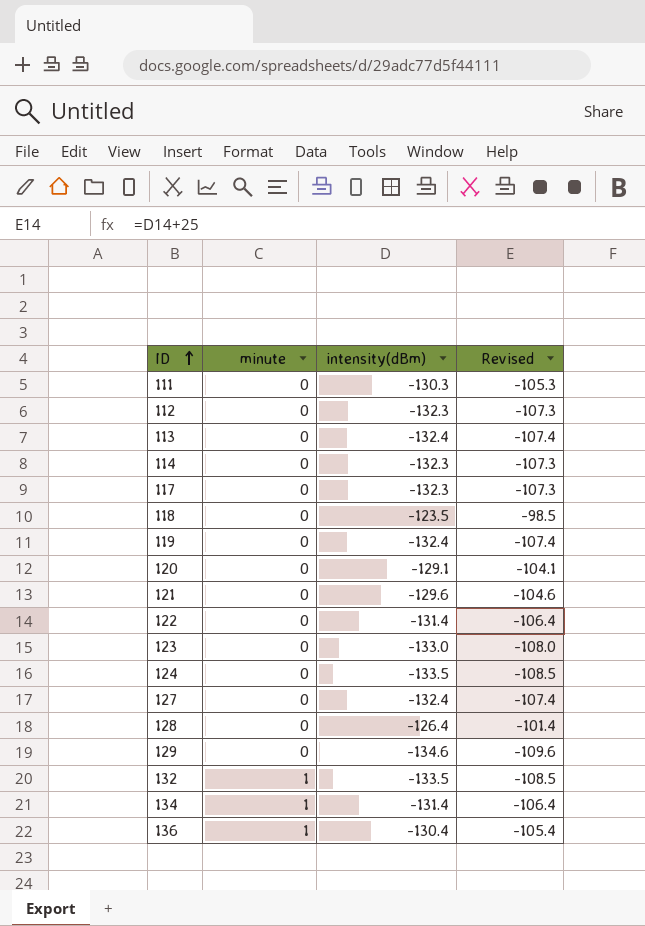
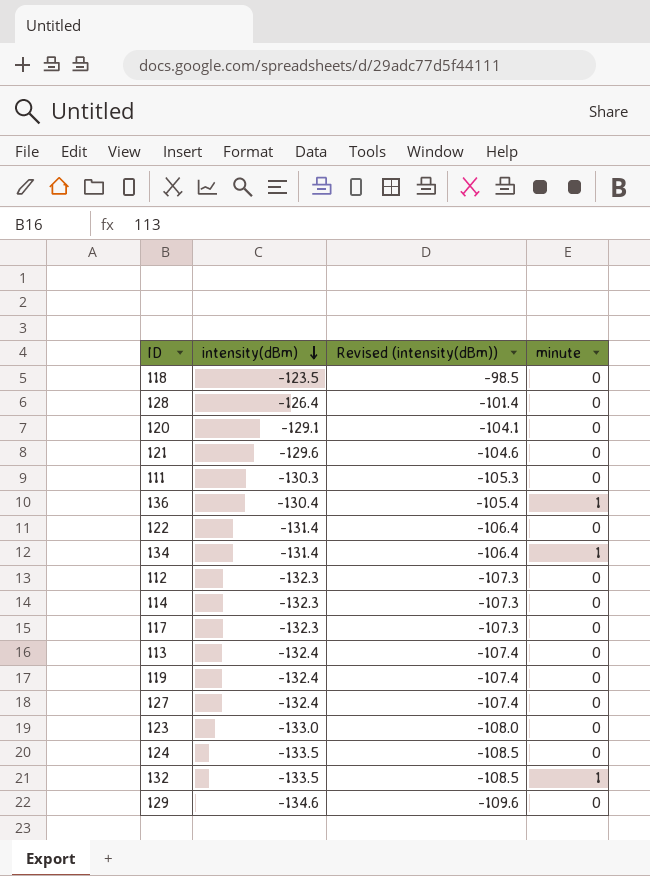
row order: ID ascending -> intensity(dBm) descending
column name: Revised -> Revised (intensity(dBm))
column minute | position: 2 -> 4

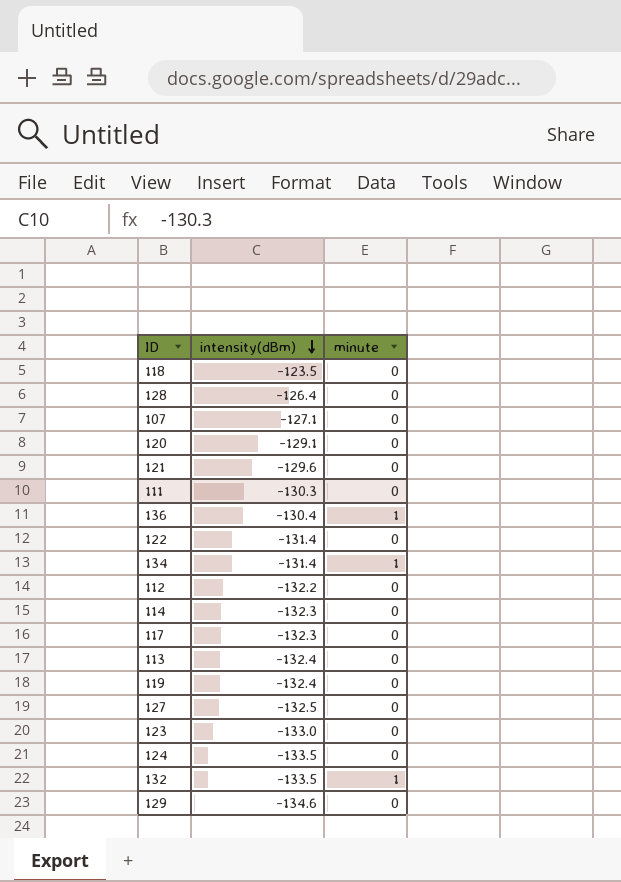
column Revised (intensity(dBm)) | formula: [intensity(dBm)] + 25 -> none
row 107: none -> -127.1 | 0
112 | intensity(dBm): -132.3 -> -132.2
127 | intensity(dBm): -132.4 -> -132.5

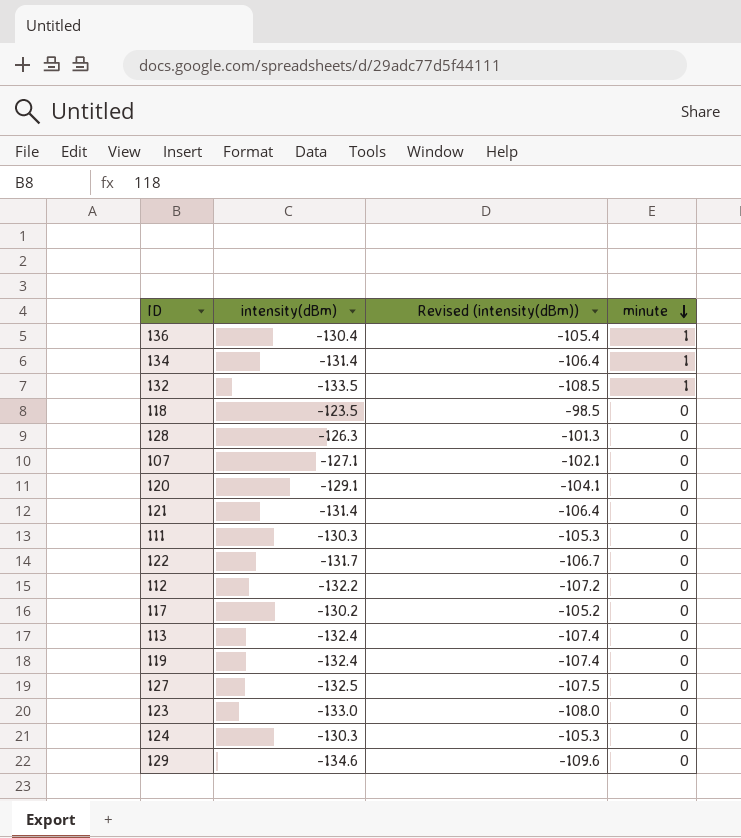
row order: intensity(dBm) descending -> minute descending
column Revised (intensity(dBm)) | formula: none -> [intensity(dBm)] + 25
row 114: -132.3 | 0 -> none
128 | intensity(dBm): -126.4 -> -126.3
121 | intensity(dBm): -129.6 -> -131.4
122 | intensity(dBm): -131.4 -> -131.7
117 | intensity(dBm): -132.3 -> -130.2
124 | intensity(dBm): -133.5 -> -130.3

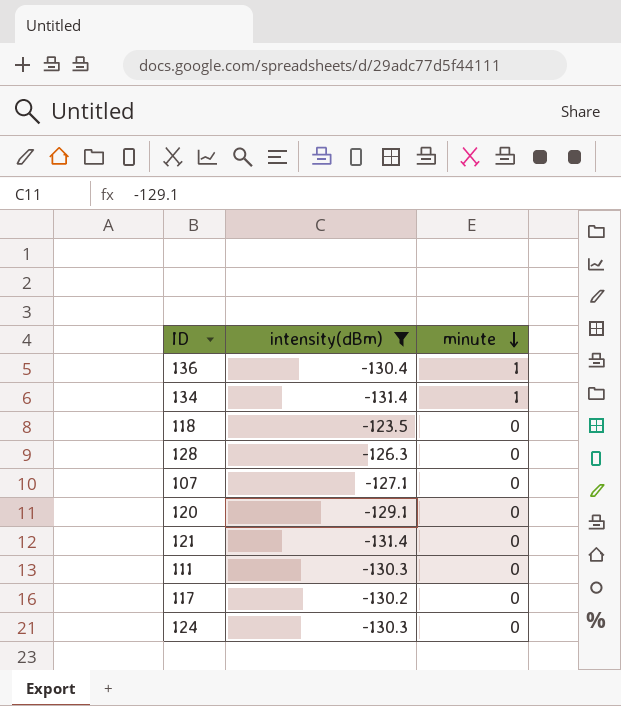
filter: none -> intensity(dBm) >= -131.4
column Revised (intensity(dBm)) | formula: [intensity(dBm)] + 25 -> none

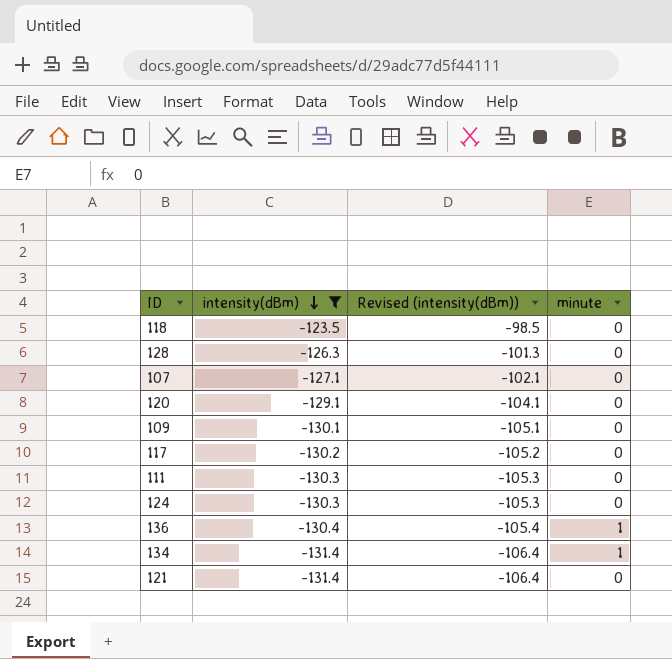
row order: minute descending -> intensity(dBm) descending
column Revised (intensity(dBm)) | formula: none -> [intensity(dBm)] + 25
row 109: none -> -130.1 | -105.1 | 0

